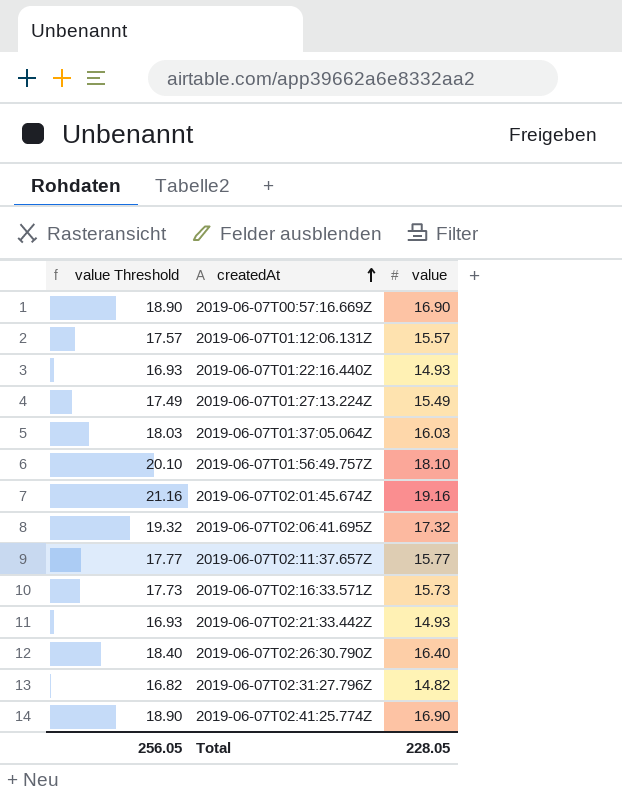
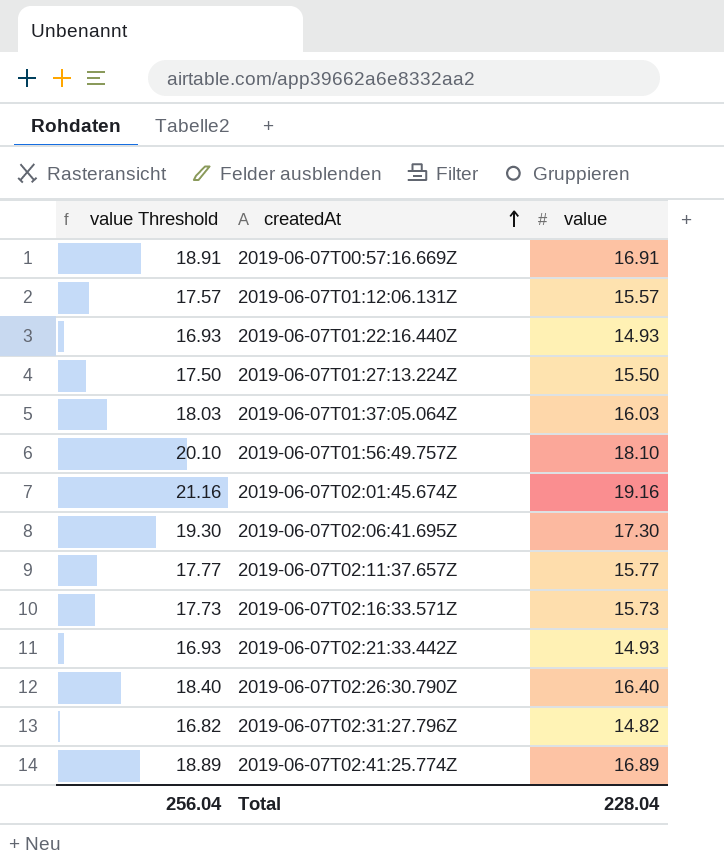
2019-06-07T00:57:16.669Z | value Threshold: 18.90 -> 18.91
2019-06-07T00:57:16.669Z | value: 16.90 -> 16.91
2019-06-07T01:27:13.224Z | value Threshold: 17.49 -> 17.50
2019-06-07T01:27:13.224Z | value: 15.49 -> 15.50
2019-06-07T02:06:41.695Z | value Threshold: 19.32 -> 19.30
2019-06-07T02:06:41.695Z | value: 17.32 -> 17.30
2019-06-07T02:41:25.774Z | value Threshold: 18.90 -> 18.89
2019-06-07T02:41:25.774Z | value: 16.90 -> 16.89
Total | value Threshold: 256.05 -> 256.04
Total | value: 228.05 -> 228.04

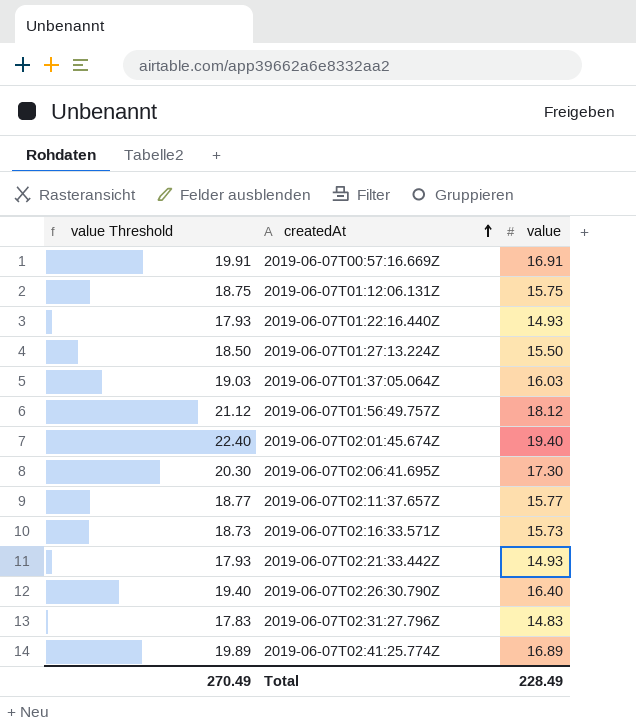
column value Threshold | formula: [value] + 2 -> [value] + 3
2019-06-07T01:12:06.131Z | value: 15.57 -> 15.75
2019-06-07T01:56:49.757Z | value: 18.10 -> 18.12
2019-06-07T02:01:45.674Z | value: 19.16 -> 19.40
2019-06-07T02:31:27.796Z | value: 14.82 -> 14.83
Total | value Threshold: 256.04 -> 270.49
Total | value: 228.04 -> 228.49

